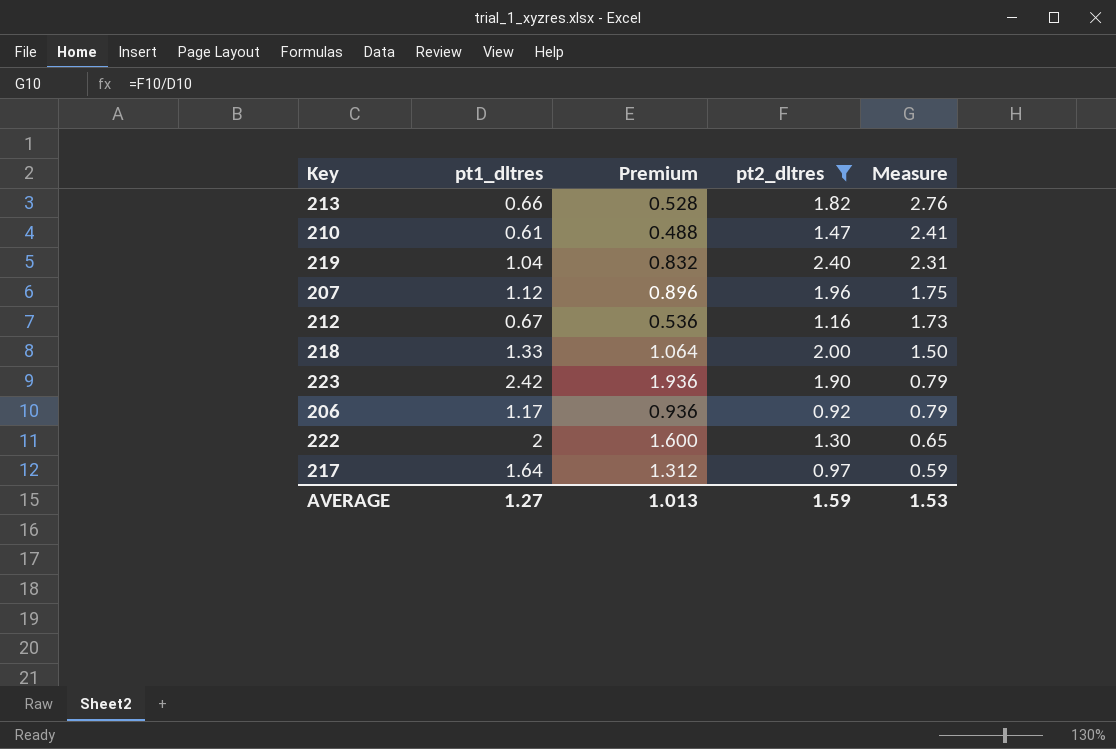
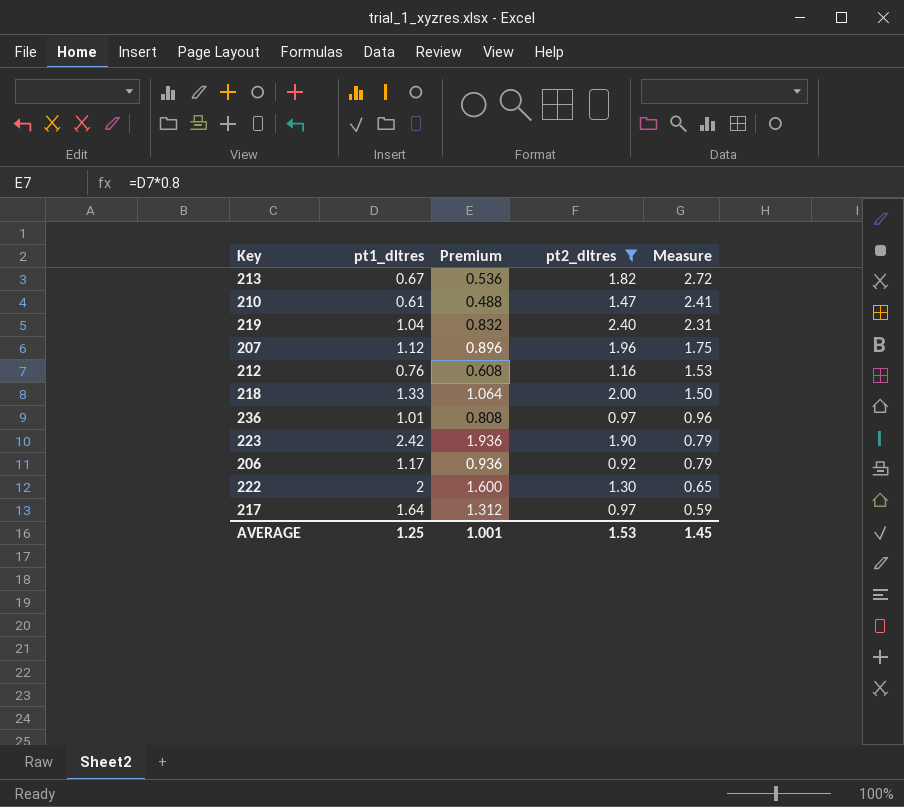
213 | pt1_dltres: 0.66 -> 0.67
213 | Premium: 0.528 -> 0.536
213 | Measure: 2.76 -> 2.72
212 | pt1_dltres: 0.67 -> 0.76
212 | Premium: 0.536 -> 0.608
212 | Measure: 1.73 -> 1.53
row 236: none -> 1.01 | 0.808 | 0.97 | 0.96
AVERAGE | pt1_dltres: 1.27 -> 1.25
AVERAGE | Premium: 1.013 -> 1.001
AVERAGE | pt2_dltres: 1.59 -> 1.53
AVERAGE | Measure: 1.53 -> 1.45

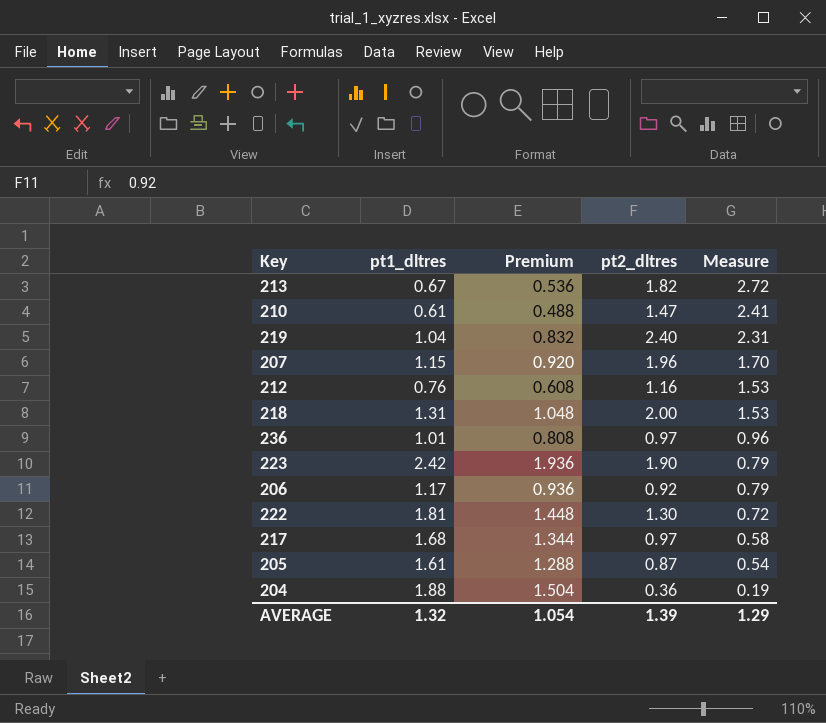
filter: pt2_dltres >= 0.92 -> none
207 | pt1_dltres: 1.12 -> 1.15
207 | Premium: 0.896 -> 0.920
207 | Measure: 1.75 -> 1.70
218 | pt1_dltres: 1.33 -> 1.31
218 | Premium: 1.064 -> 1.048
218 | Measure: 1.50 -> 1.53
222 | pt1_dltres: 2 -> 1.81
222 | Premium: 1.600 -> 1.448
222 | Measure: 0.65 -> 0.72
217 | pt1_dltres: 1.64 -> 1.68
217 | Premium: 1.312 -> 1.344
217 | Measure: 0.59 -> 0.58
AVERAGE | pt1_dltres: 1.25 -> 1.32
AVERAGE | Premium: 1.001 -> 1.054
AVERAGE | pt2_dltres: 1.53 -> 1.39
AVERAGE | Measure: 1.45 -> 1.29

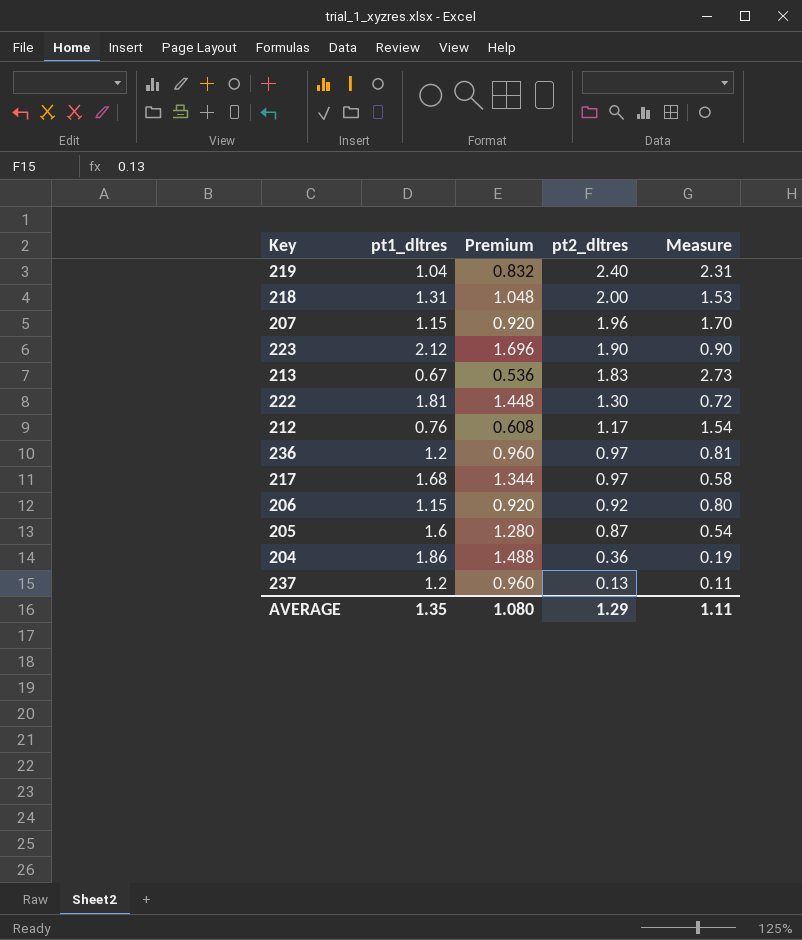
row order: Measure descending -> pt2_dltres descending
row 210: 0.61 | 0.488 | 1.47 | 2.41 -> none
223 | pt1_dltres: 2.42 -> 2.12
223 | Premium: 1.936 -> 1.696
223 | Measure: 0.79 -> 0.90
213 | pt2_dltres: 1.82 -> 1.83
213 | Measure: 2.72 -> 2.73
212 | pt2_dltres: 1.16 -> 1.17
212 | Measure: 1.53 -> 1.54
236 | pt1_dltres: 1.01 -> 1.2
236 | Premium: 0.808 -> 0.960
236 | Measure: 0.96 -> 0.81
206 | pt1_dltres: 1.17 -> 1.15
206 | Premium: 0.936 -> 0.920
206 | Measure: 0.79 -> 0.80
205 | pt1_dltres: 1.61 -> 1.6
205 | Premium: 1.288 -> 1.280
204 | pt1_dltres: 1.88 -> 1.86
204 | Premium: 1.504 -> 1.488
row 237: none -> 1.2 | 0.960 | 0.13 | 0.11
AVERAGE | pt1_dltres: 1.32 -> 1.35
AVERAGE | Premium: 1.054 -> 1.080
AVERAGE | pt2_dltres: 1.39 -> 1.29
AVERAGE | Measure: 1.29 -> 1.11

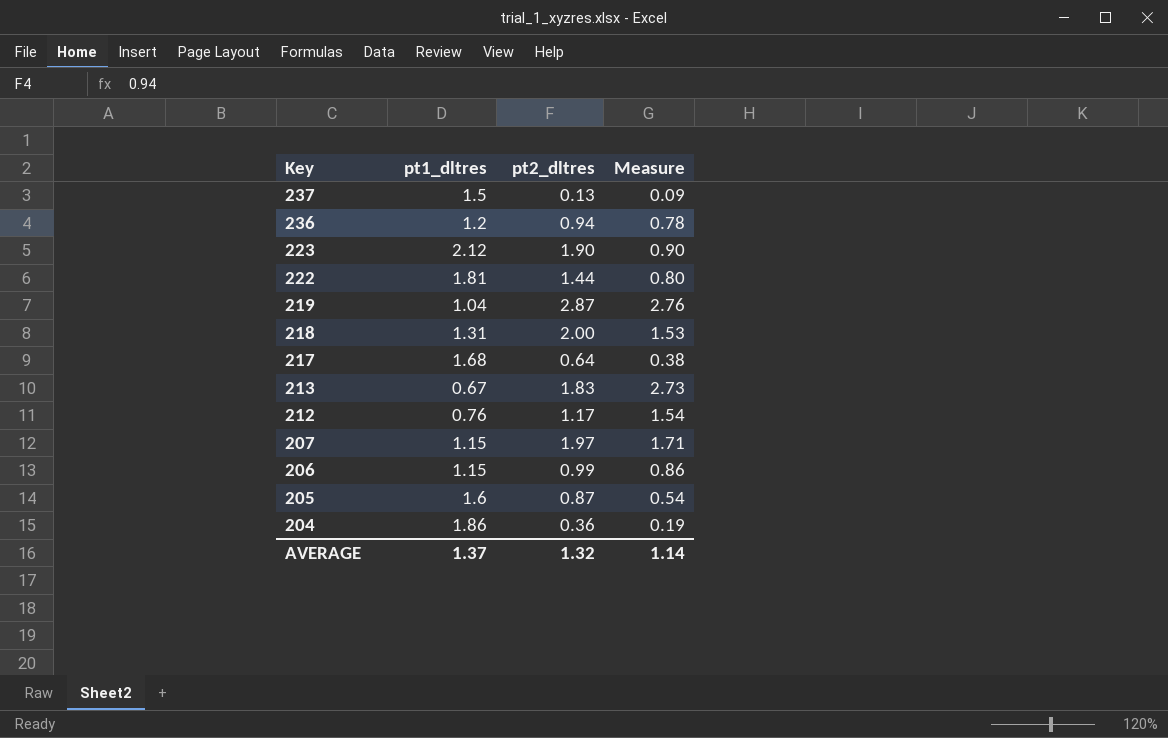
row order: pt2_dltres descending -> Key descending
column Premium | formula: [pt1_dltres] * 0.8 -> none
237 | pt1_dltres: 1.2 -> 1.5
237 | Measure: 0.11 -> 0.09
236 | pt2_dltres: 0.97 -> 0.94
236 | Measure: 0.81 -> 0.78
222 | pt2_dltres: 1.30 -> 1.44
222 | Measure: 0.72 -> 0.80
219 | pt2_dltres: 2.40 -> 2.87
219 | Measure: 2.31 -> 2.76
217 | pt2_dltres: 0.97 -> 0.64
217 | Measure: 0.58 -> 0.38
207 | pt2_dltres: 1.96 -> 1.97
207 | Measure: 1.70 -> 1.71
206 | pt2_dltres: 0.92 -> 0.99
206 | Measure: 0.80 -> 0.86
AVERAGE | pt1_dltres: 1.35 -> 1.37
AVERAGE | pt2_dltres: 1.29 -> 1.32
AVERAGE | Measure: 1.11 -> 1.14

